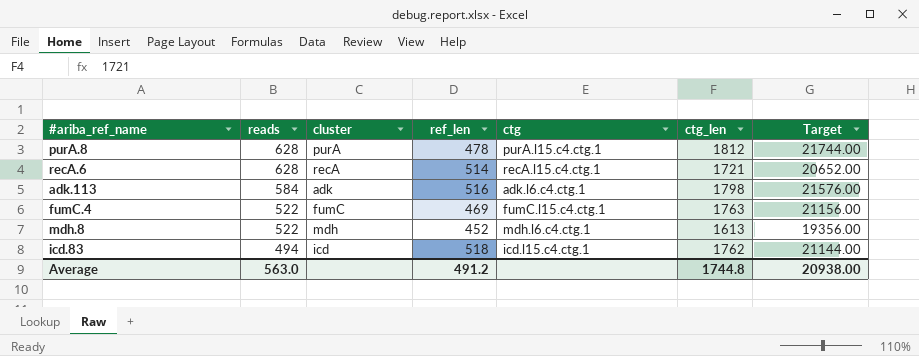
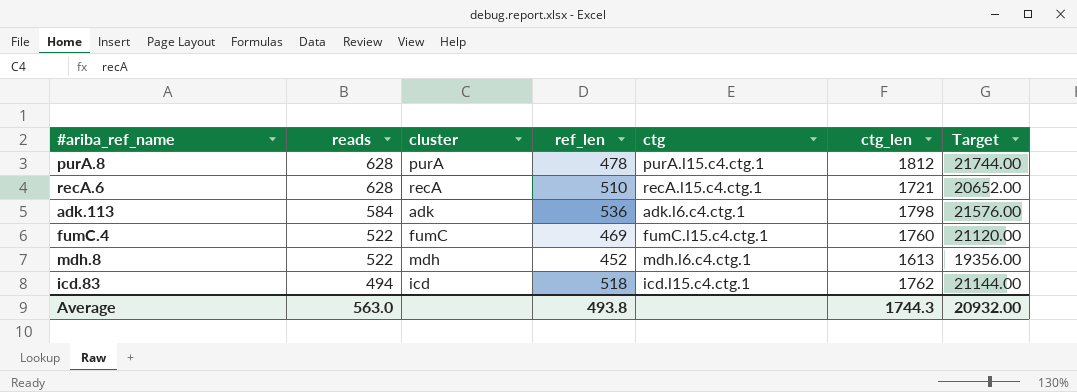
recA.6 | ref_len: 514 -> 510
adk.113 | ref_len: 516 -> 536
fumC.4 | ctg_len: 1763 -> 1760
fumC.4 | Target: 21156.00 -> 21120.00
Average | ref_len: 491.2 -> 493.8
Average | ctg_len: 1744.8 -> 1744.3
Average | Target: 20938.00 -> 20932.00

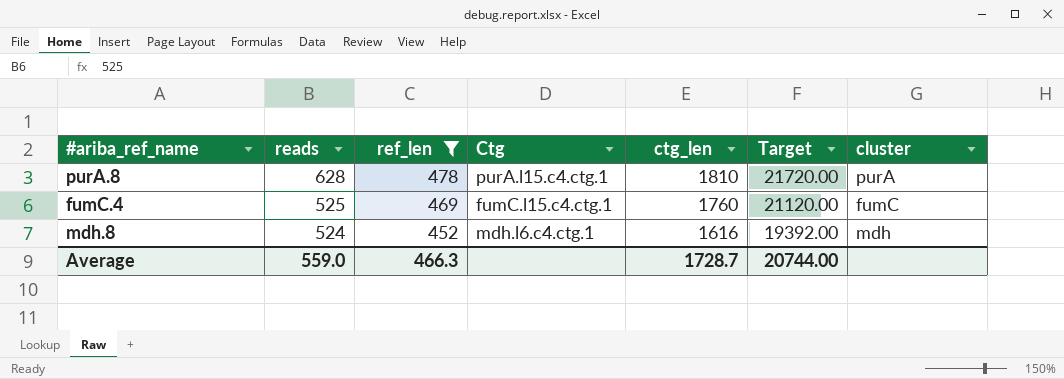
filter: none -> ref_len <= 478
column name: ctg -> Ctg
column cluster | position: 3 -> 7
purA.8 | ctg_len: 1812 -> 1810
purA.8 | Target: 21744.00 -> 21720.00
fumC.4 | reads: 522 -> 525
mdh.8 | reads: 522 -> 524
mdh.8 | ctg_len: 1613 -> 1616
mdh.8 | Target: 19356.00 -> 19392.00
Average | reads: 563.0 -> 559.0
Average | ref_len: 493.8 -> 466.3
Average | ctg_len: 1744.3 -> 1728.7
Average | Target: 20932.00 -> 20744.00

